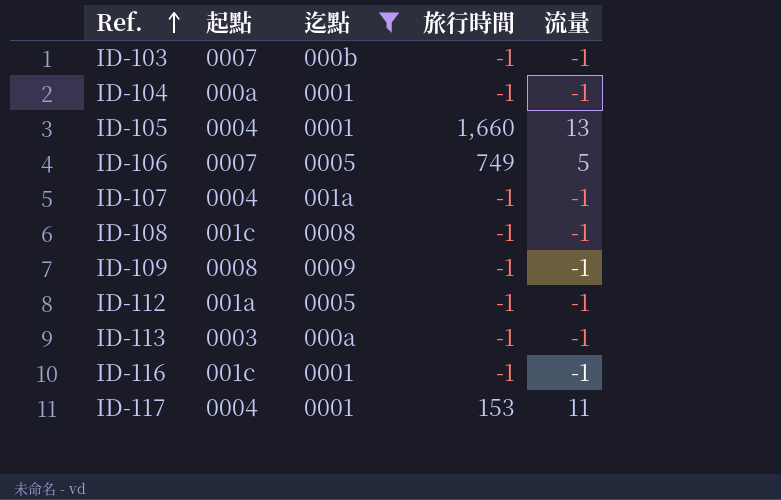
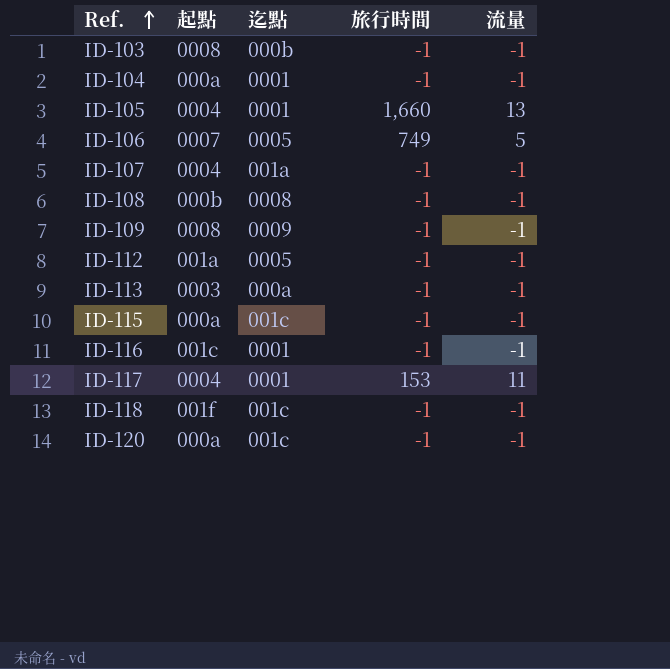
filter: 迄點 != 001c -> none
ID-103 | 起點: 0007 -> 0008
ID-108 | 起點: 001c -> 000b

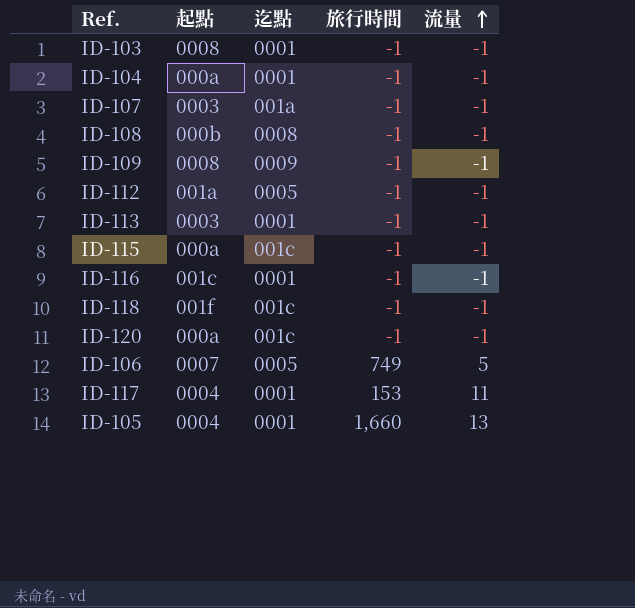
row order: Ref. ascending -> 流量 ascending
ID-103 | 迄點: 000b -> 0001
ID-107 | 起點: 0004 -> 0003
ID-113 | 迄點: 000a -> 0001

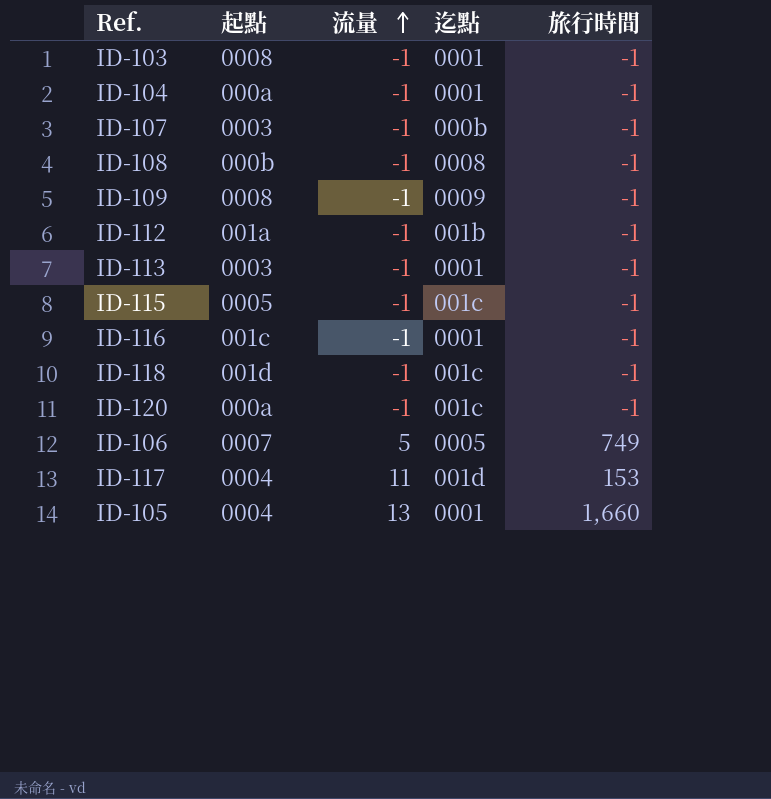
column 流量 | position: 5 -> 3
ID-107 | 迄點: 001a -> 000b
ID-112 | 迄點: 0005 -> 001b
ID-115 | 起點: 000a -> 0005
ID-118 | 起點: 001f -> 001d
ID-117 | 迄點: 0001 -> 001d

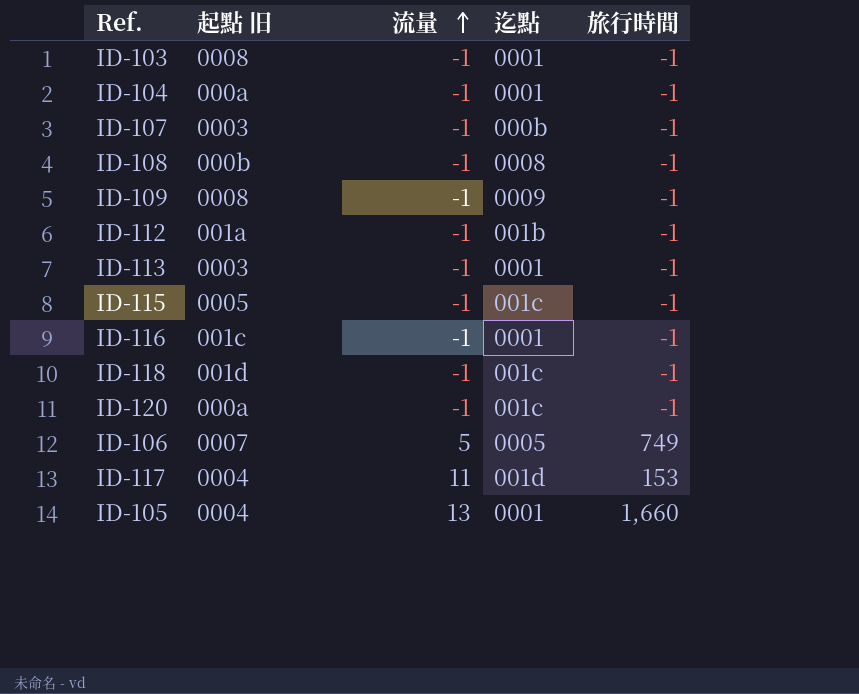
column name: 起點 -> 起點 旧

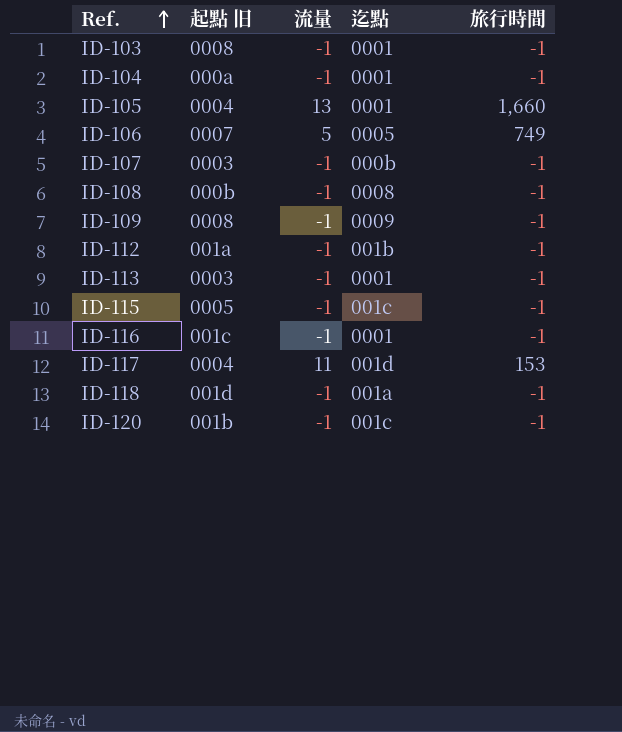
row order: 流量 ascending -> Ref. ascending
ID-118 | 迄點: 001c -> 001a
ID-120 | 起點 旧: 000a -> 001b

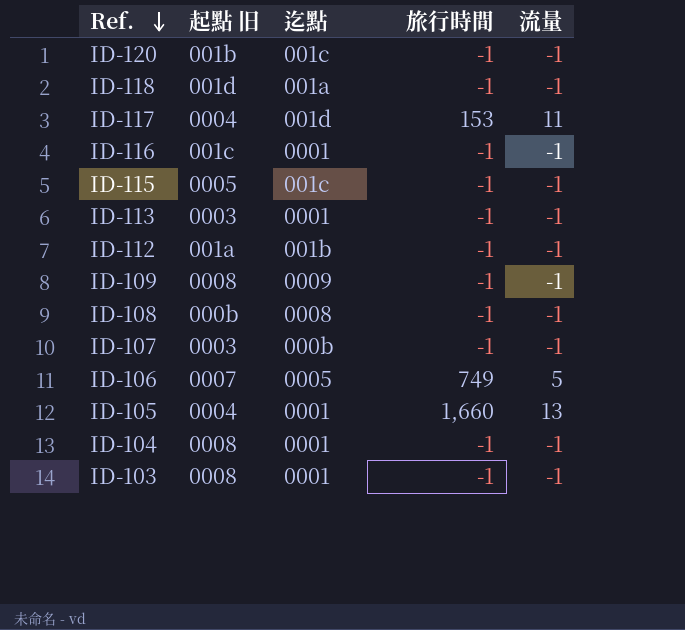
row order: Ref. ascending -> Ref. descending
column 流量 | position: 3 -> 5
ID-104 | 起點 旧: 000a -> 0008

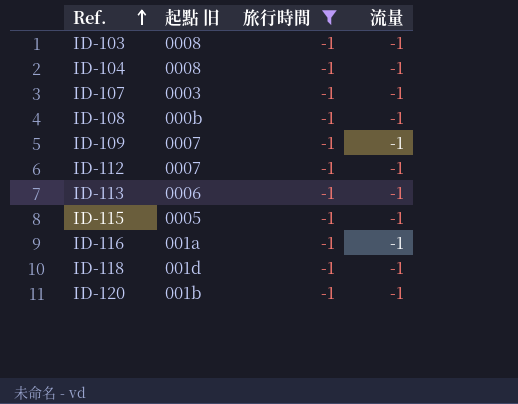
filter: none -> 旅行時間 = -1
row order: Ref. descending -> Ref. ascending
column 迄點 | position: 3 -> none
ID-109 | 起點 旧: 0008 -> 0007
ID-112 | 起點 旧: 001a -> 0007
ID-113 | 起點 旧: 0003 -> 0006
ID-116 | 起點 旧: 001c -> 001a

